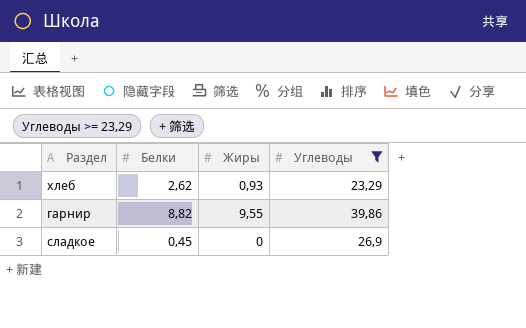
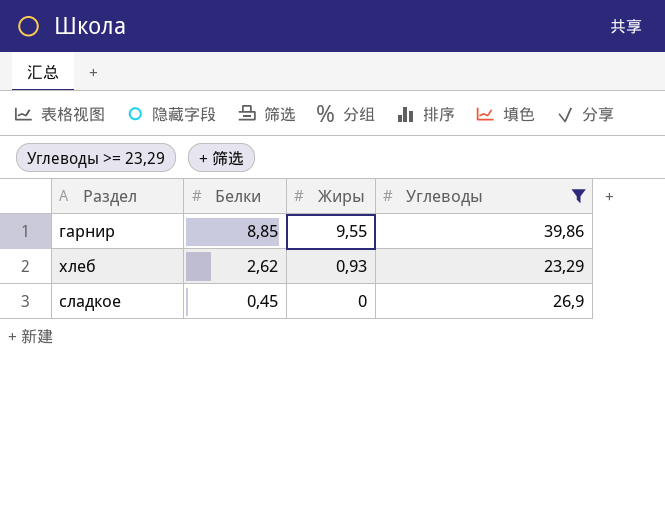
row order: none -> Белки descending
гарнир | Белки: 8,82 -> 8,85

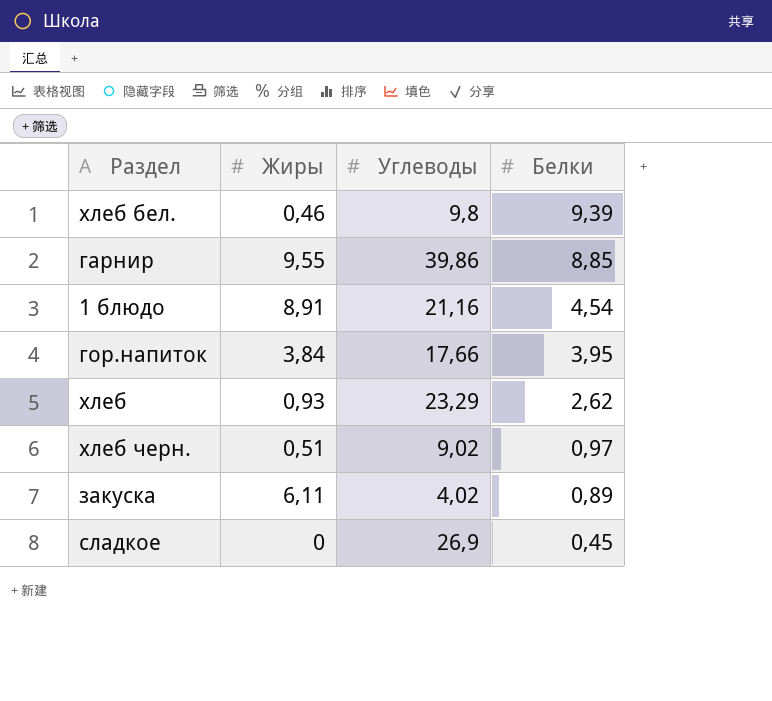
filter: Углеводы >= 23,29 -> none
column Белки | position: 2 -> 4

